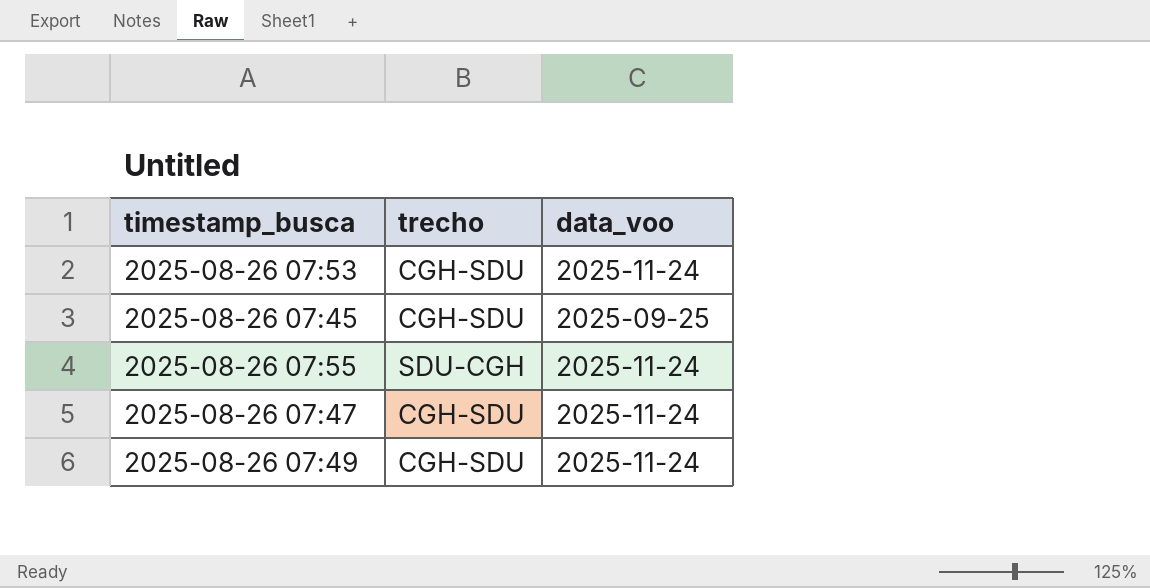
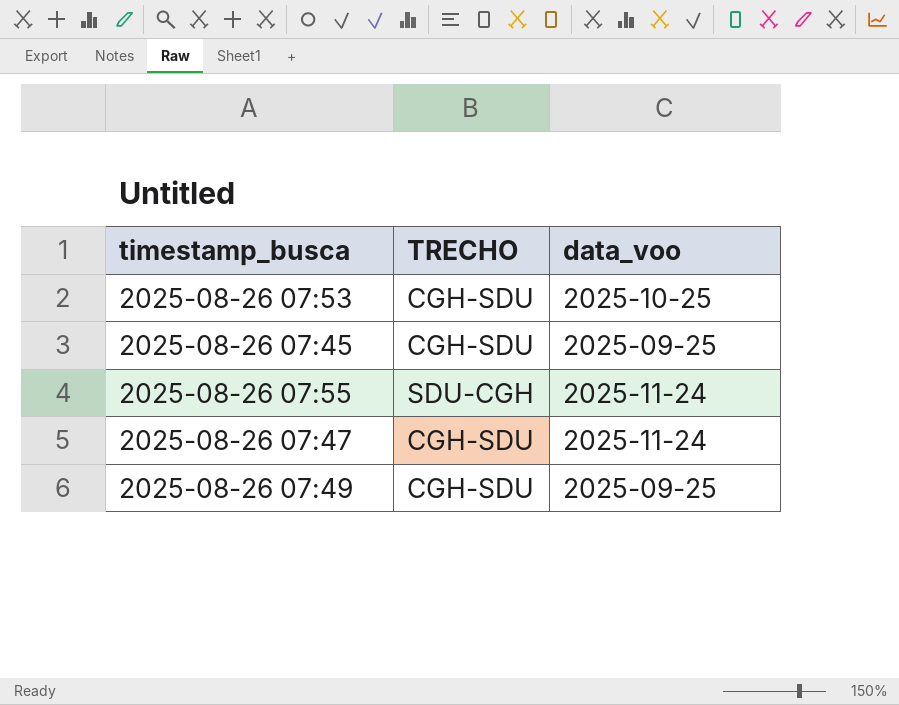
column name: trecho -> TRECHO
2025-08-26 07:53 | data_voo: 2025-11-24 -> 2025-10-25
2025-08-26 07:49 | data_voo: 2025-11-24 -> 2025-09-25

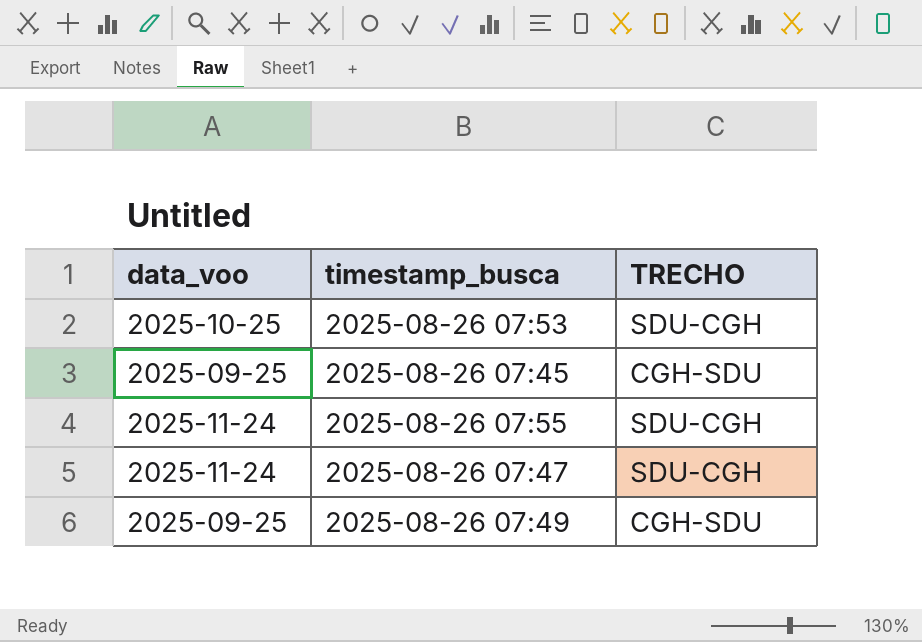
column data_voo | position: 3 -> 1
2025-08-26 07:53 | TRECHO: CGH-SDU -> SDU-CGH
2025-08-26 07:47 | TRECHO: CGH-SDU -> SDU-CGH

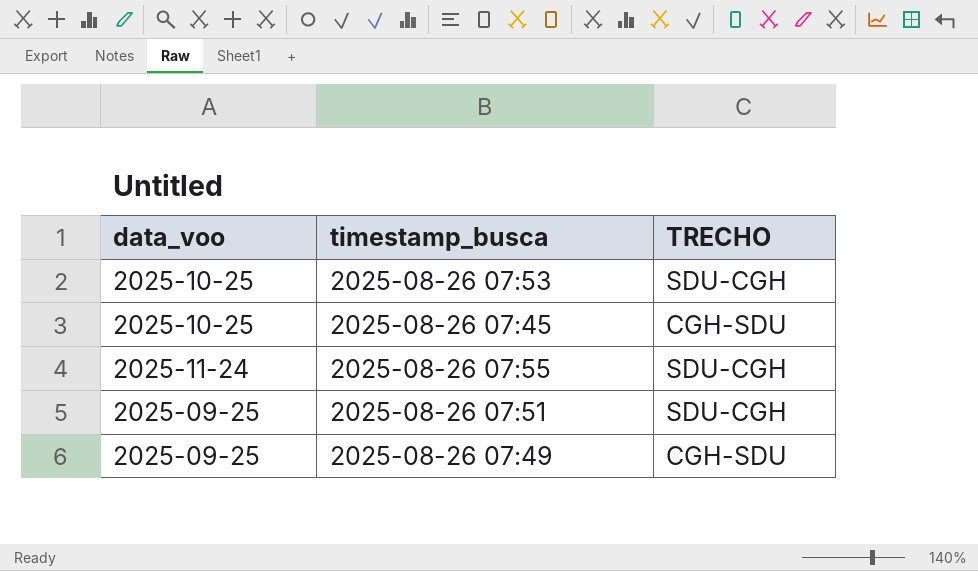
row 2025-08-26 07:47: 2025-11-24 | SDU-CGH -> none
2025-08-26 07:45 | data_voo: 2025-09-25 -> 2025-10-25
row 2025-08-26 07:51: none -> 2025-09-25 | SDU-CGH

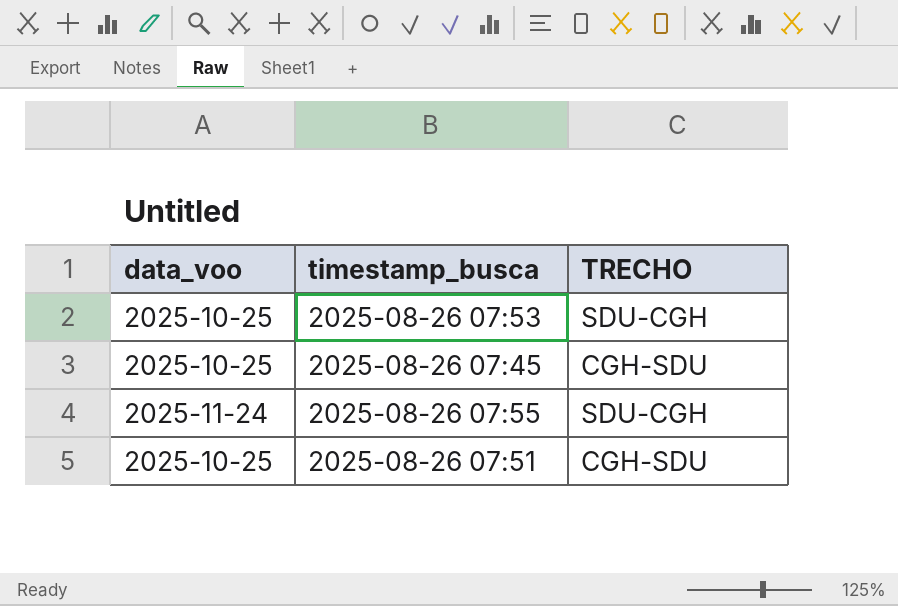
row 2025-08-26 07:49: 2025-09-25 | CGH-SDU -> none
2025-08-26 07:51 | data_voo: 2025-09-25 -> 2025-10-25
2025-08-26 07:51 | TRECHO: SDU-CGH -> CGH-SDU

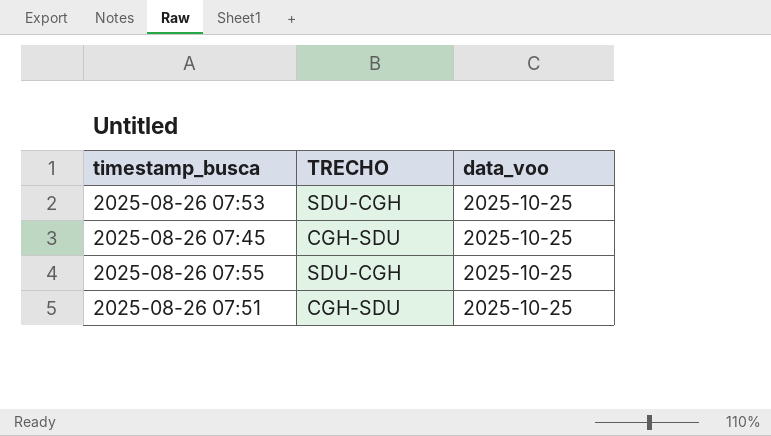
column data_voo | position: 1 -> 3
2025-08-26 07:55 | data_voo: 2025-11-24 -> 2025-10-25

